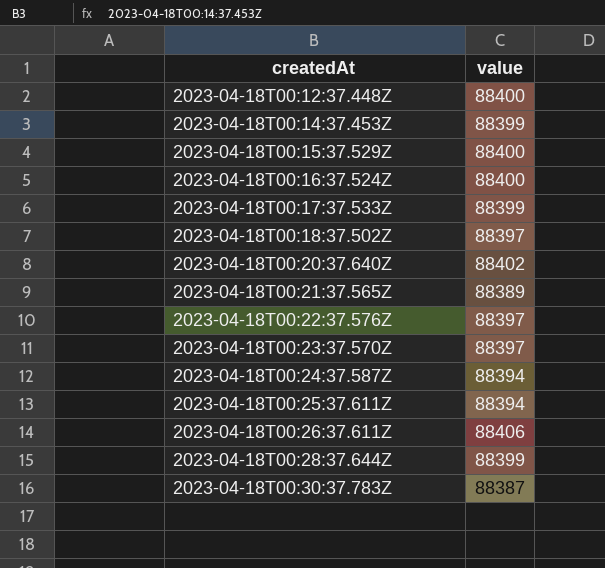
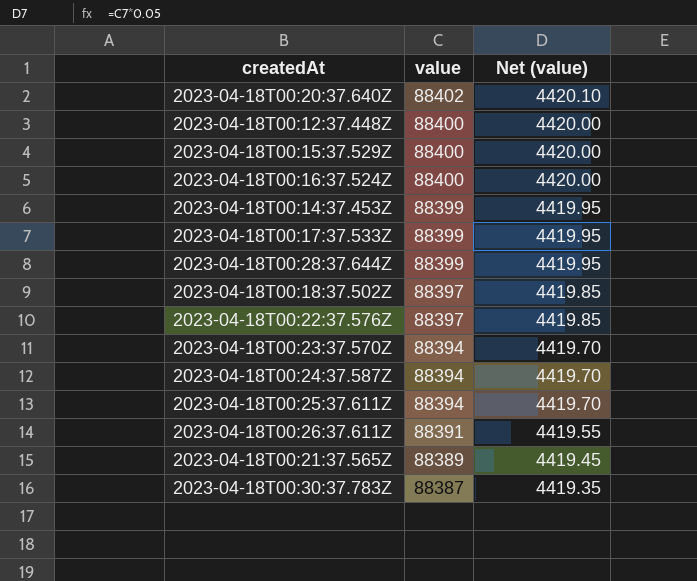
row order: createdAt ascending -> value descending
column Net (value) | formula: none -> [value] * 0.05
2023-04-18T00:23:37.570Z | value: 88397 -> 88394
2023-04-18T00:26:37.611Z | value: 88406 -> 88391

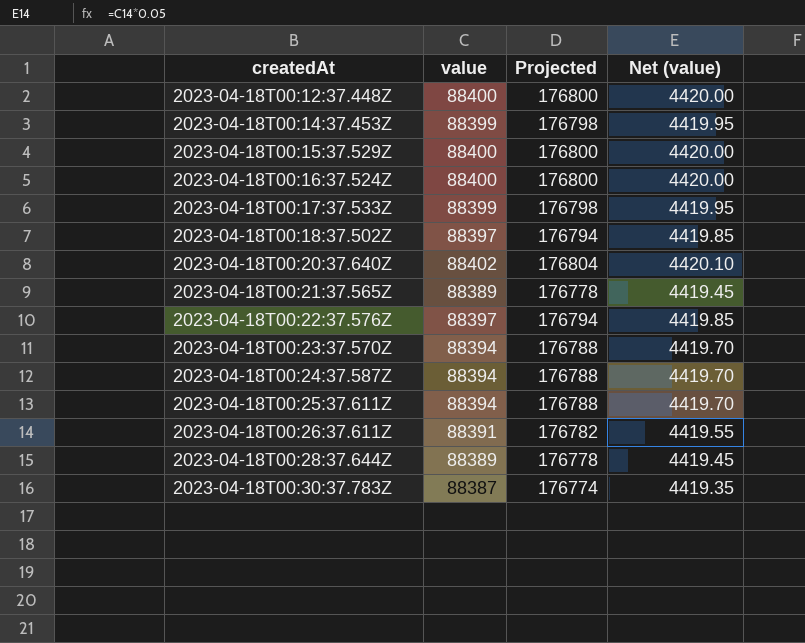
row order: value descending -> createdAt ascending
column Projected | formula: none -> [value] * 2
2023-04-18T00:28:37.644Z | value: 88399 -> 88389
2023-04-18T00:28:37.644Z | Net (value): 4419.95 -> 4419.45

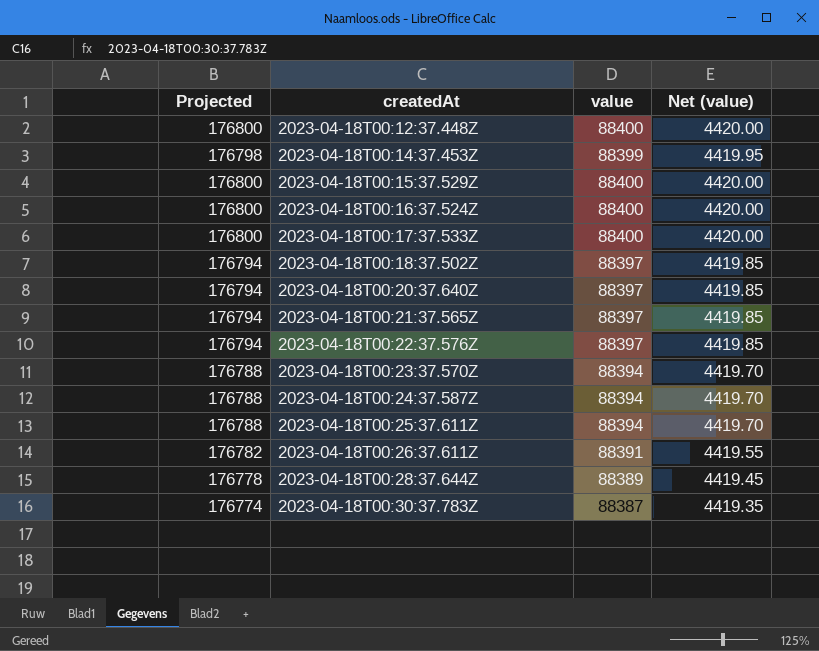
column Projected | position: 3 -> 1
2023-04-18T00:17:37.533Z | Projected: 176798 -> 176800
2023-04-18T00:17:37.533Z | value: 88399 -> 88400
2023-04-18T00:17:37.533Z | Net (value): 4419.95 -> 4420.00
2023-04-18T00:20:37.640Z | Projected: 176804 -> 176794
2023-04-18T00:20:37.640Z | value: 88402 -> 88397
2023-04-18T00:20:37.640Z | Net (value): 4420.10 -> 4419.85
2023-04-18T00:21:37.565Z | Projected: 176778 -> 176794
2023-04-18T00:21:37.565Z | value: 88389 -> 88397
2023-04-18T00:21:37.565Z | Net (value): 4419.45 -> 4419.85

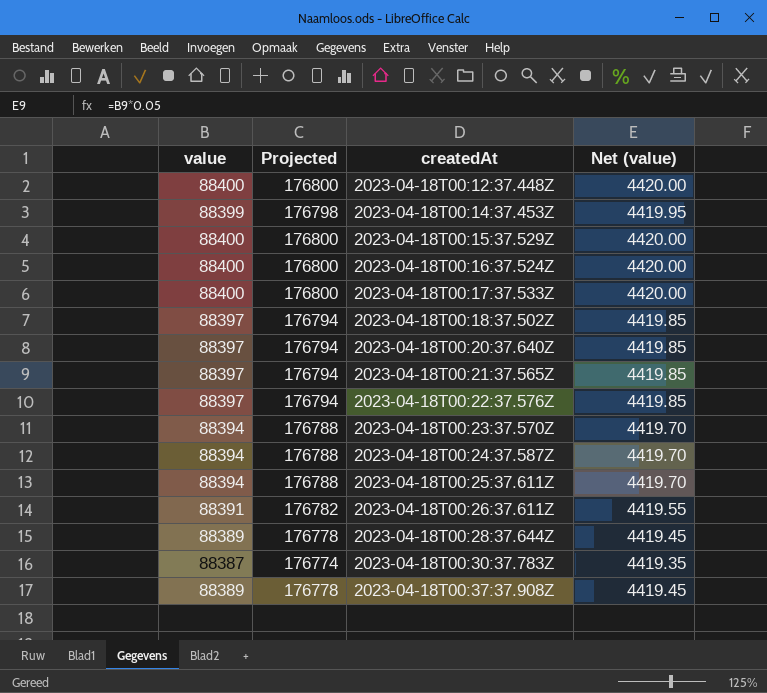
column value | position: 3 -> 1
row 2023-04-18T00:37:37.908Z: none -> 88389 | 176778 | 4419.45

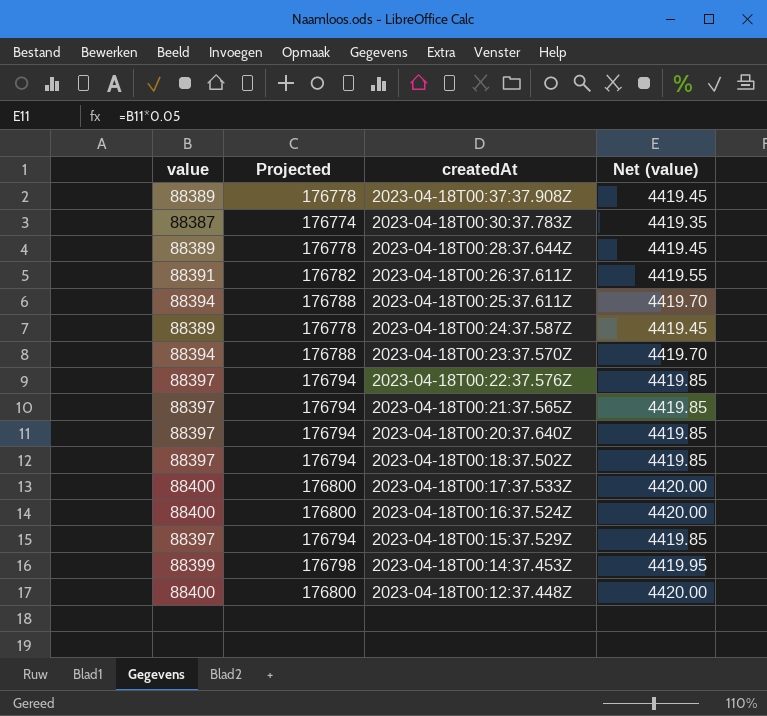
row order: createdAt ascending -> createdAt descending
2023-04-18T00:24:37.587Z | value: 88394 -> 88389
2023-04-18T00:24:37.587Z | Projected: 176788 -> 176778
2023-04-18T00:24:37.587Z | Net (value): 4419.70 -> 4419.45
2023-04-18T00:15:37.529Z | value: 88400 -> 88397
2023-04-18T00:15:37.529Z | Projected: 176800 -> 176794
2023-04-18T00:15:37.529Z | Net (value): 4420.00 -> 4419.85

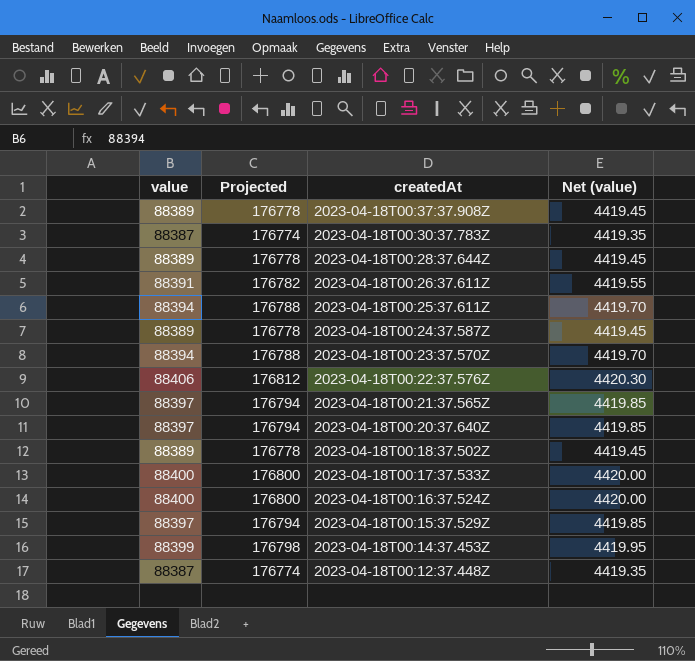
2023-04-18T00:22:37.576Z | value: 88397 -> 88406
2023-04-18T00:22:37.576Z | Projected: 176794 -> 176812
2023-04-18T00:22:37.576Z | Net (value): 4419.85 -> 4420.30
2023-04-18T00:18:37.502Z | value: 88397 -> 88389
2023-04-18T00:18:37.502Z | Projected: 176794 -> 176778
2023-04-18T00:18:37.502Z | Net (value): 4419.85 -> 4419.45
2023-04-18T00:12:37.448Z | value: 88400 -> 88387
2023-04-18T00:12:37.448Z | Projected: 176800 -> 176774
2023-04-18T00:12:37.448Z | Net (value): 4420.00 -> 4419.35

